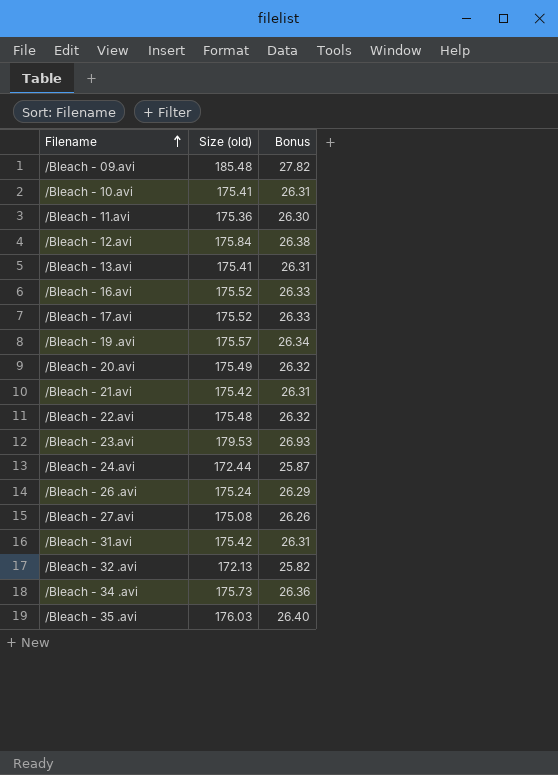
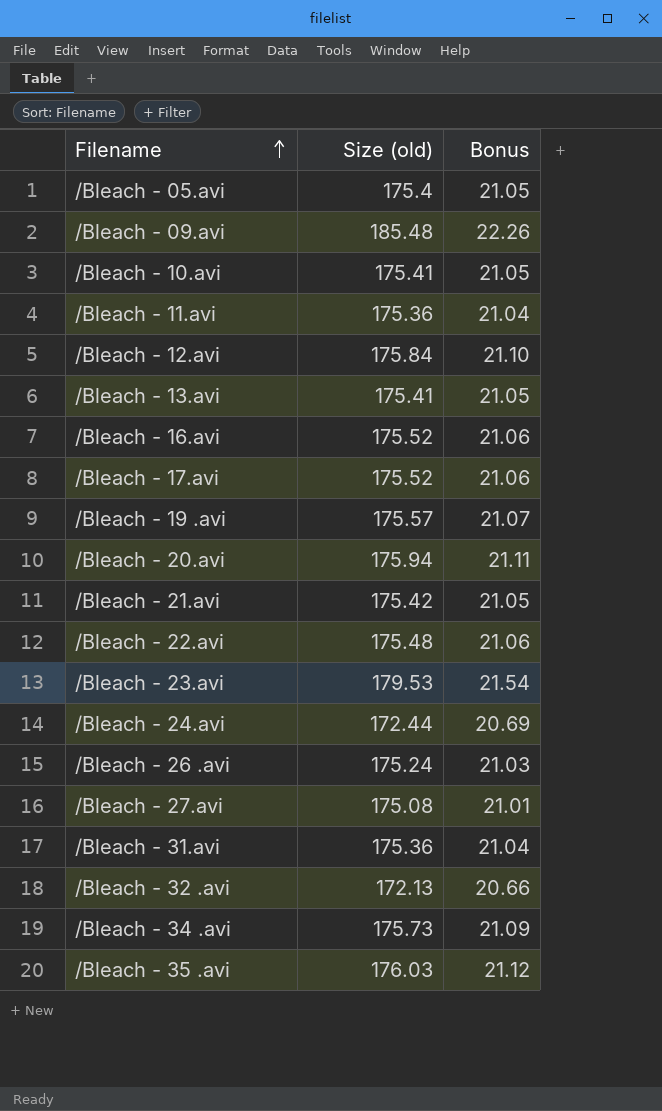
column Bonus | formula: [Size (old)] * 0.15 -> [Size (old)] * 0.12
row /Bleach - 05.avi: none -> 175.4 | 21.05
/Bleach - 20.avi | Size (old): 175.49 -> 175.94
/Bleach - 31.avi | Size (old): 175.42 -> 175.36

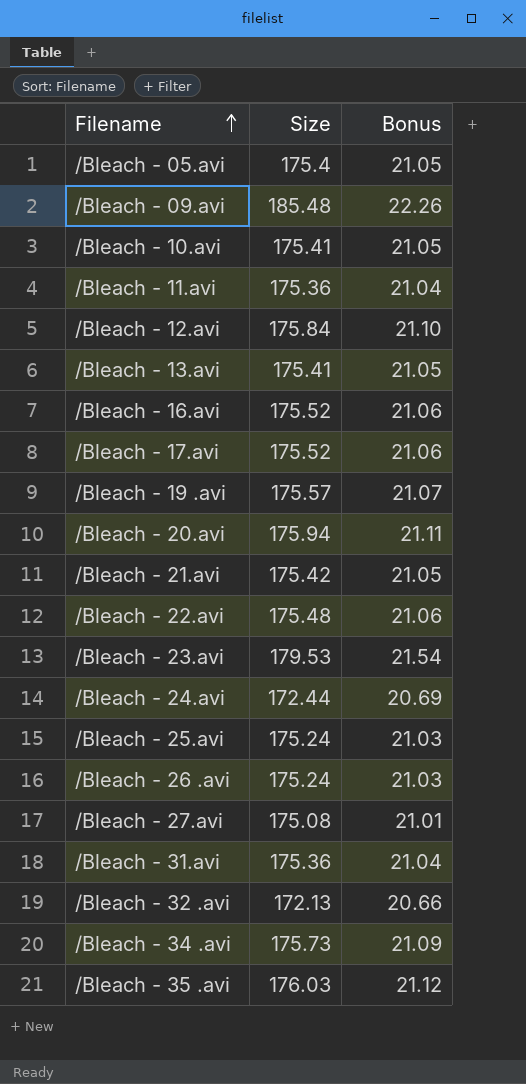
column name: Size (old) -> Size
row /Bleach - 25.avi: none -> 175.24 | 21.03

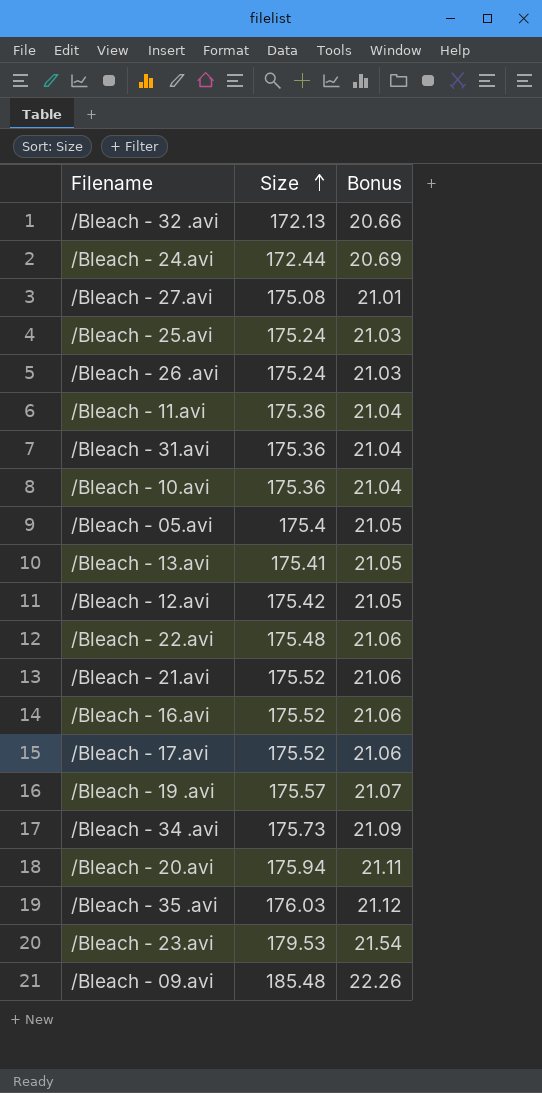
row order: Filename ascending -> Size ascending
/Bleach - 10.avi | Size: 175.41 -> 175.36
/Bleach - 10.avi | Bonus: 21.05 -> 21.04
/Bleach - 12.avi | Size: 175.84 -> 175.42
/Bleach - 12.avi | Bonus: 21.10 -> 21.05
/Bleach - 21.avi | Size: 175.42 -> 175.52
/Bleach - 21.avi | Bonus: 21.05 -> 21.06

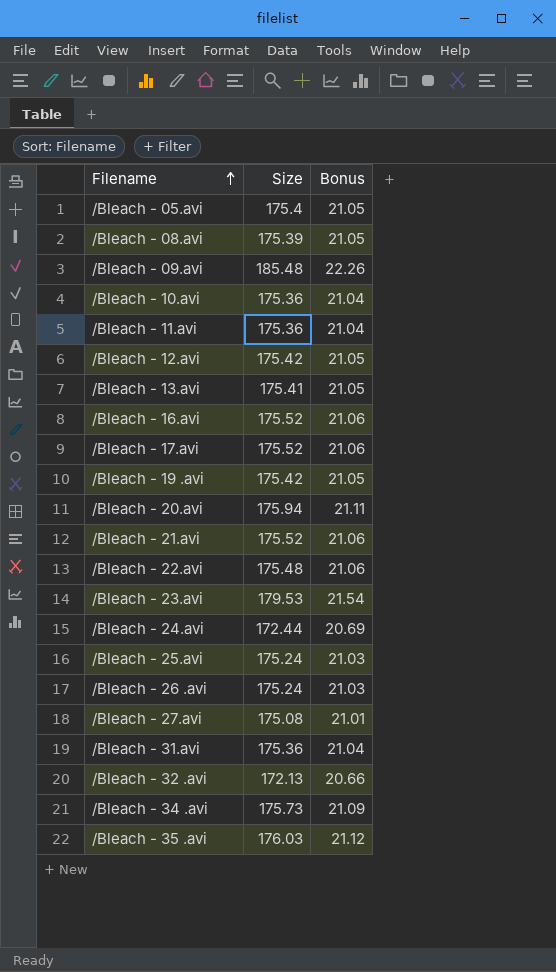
row order: Size ascending -> Filename ascending
row /Bleach - 08.avi: none -> 175.39 | 21.05
/Bleach - 19 .avi | Size: 175.57 -> 175.42
/Bleach - 19 .avi | Bonus: 21.07 -> 21.05

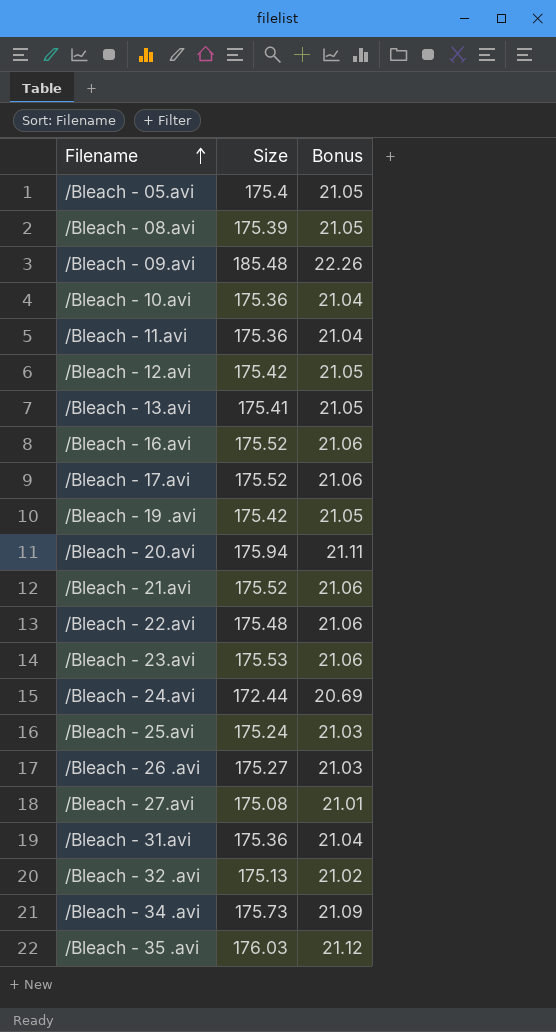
/Bleach - 23.avi | Size: 179.53 -> 175.53
/Bleach - 23.avi | Bonus: 21.54 -> 21.06
/Bleach - 26 .avi | Size: 175.24 -> 175.27
/Bleach - 32 .avi | Size: 172.13 -> 175.13
/Bleach - 32 .avi | Bonus: 20.66 -> 21.02

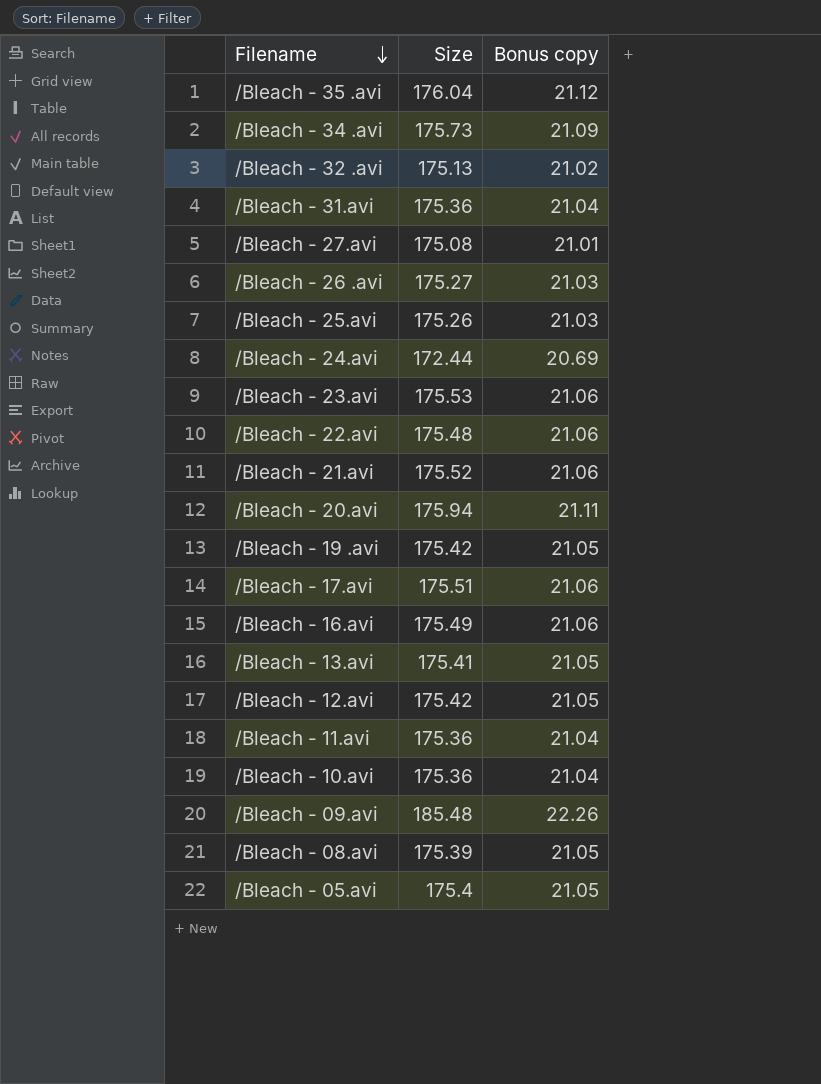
row order: Filename ascending -> Filename descending
column name: Bonus -> Bonus copy
/Bleach - 35 .avi | Size: 176.03 -> 176.04
/Bleach - 25.avi | Size: 175.24 -> 175.26
/Bleach - 17.avi | Size: 175.52 -> 175.51
/Bleach - 16.avi | Size: 175.52 -> 175.49

